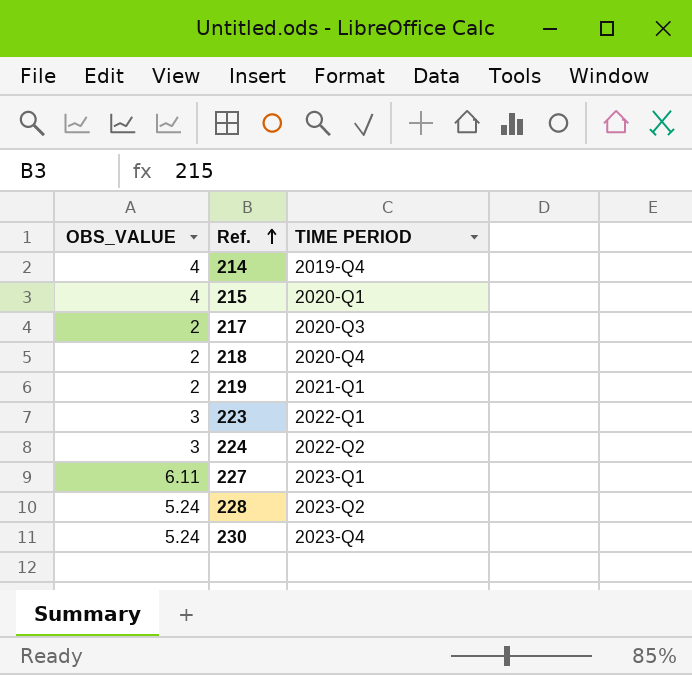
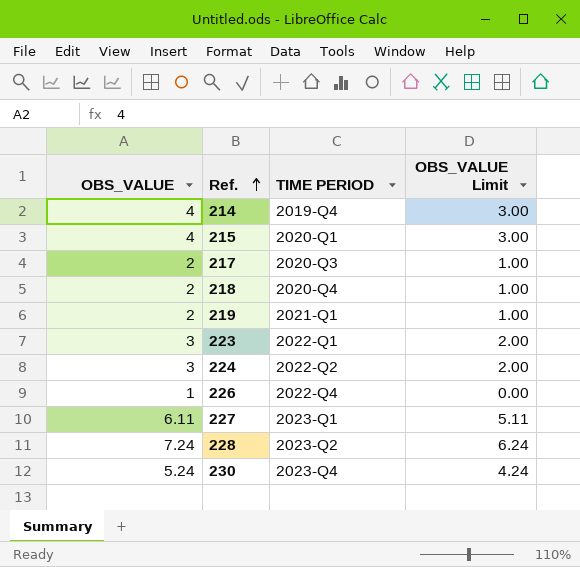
column OBS_VALUE Limit | formula: none -> [OBS_VALUE] - 1
row 226: none -> 1 | 2022-Q4 | 0.00
228 | OBS_VALUE: 5.24 -> 7.24

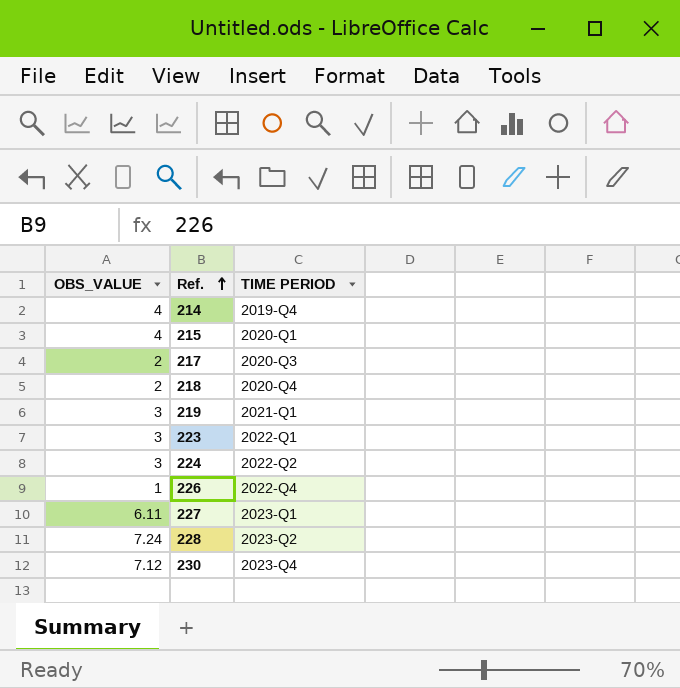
column OBS_VALUE Limit | formula: [OBS_VALUE] - 1 -> none
219 | OBS_VALUE: 2 -> 3
230 | OBS_VALUE: 5.24 -> 7.12

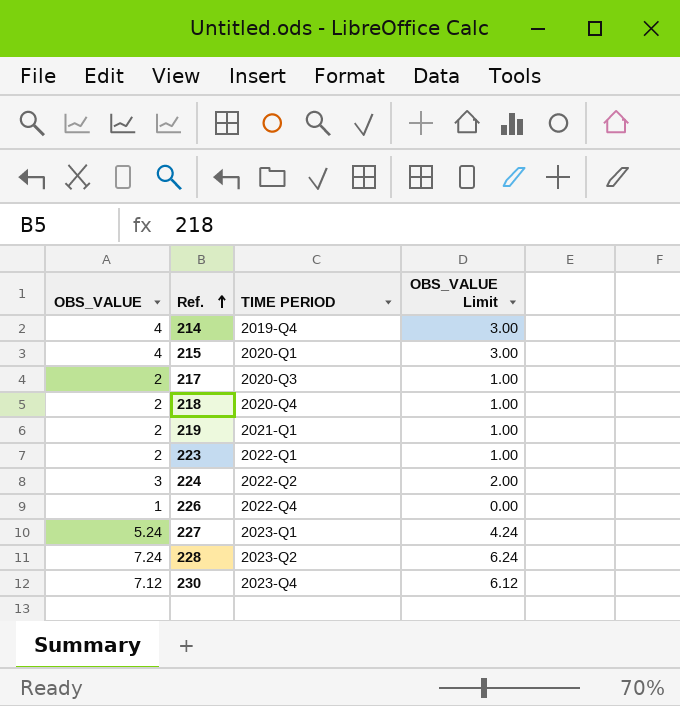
column OBS_VALUE Limit | formula: none -> [OBS_VALUE] - 1
219 | OBS_VALUE: 3 -> 2
223 | OBS_VALUE: 3 -> 2
227 | OBS_VALUE: 6.11 -> 5.24

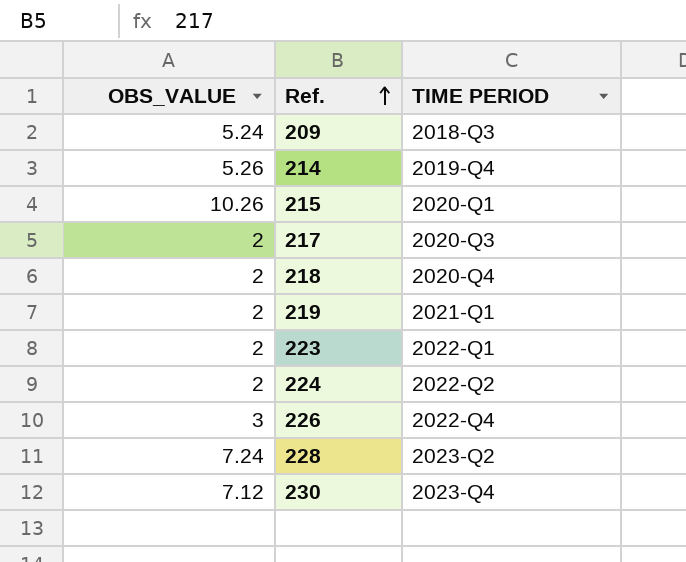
column OBS_VALUE Limit | formula: [OBS_VALUE] - 1 -> none
row 227: 5.24 | 2023-Q1 | 4.24 -> none
row 209: none -> 5.24 | 2018-Q3
214 | OBS_VALUE: 4 -> 5.26
215 | OBS_VALUE: 4 -> 10.26
224 | OBS_VALUE: 3 -> 2
226 | OBS_VALUE: 1 -> 3

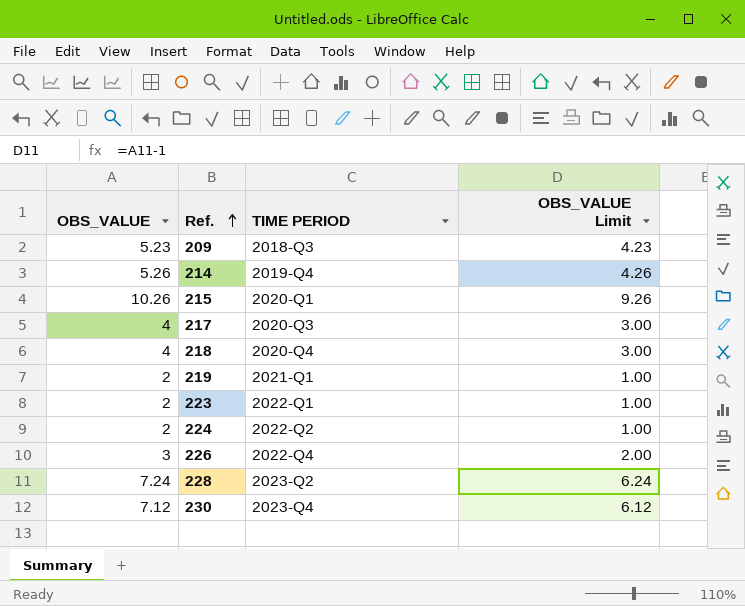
column OBS_VALUE Limit | formula: none -> [OBS_VALUE] - 1
209 | OBS_VALUE: 5.24 -> 5.23
217 | OBS_VALUE: 2 -> 4
218 | OBS_VALUE: 2 -> 4

